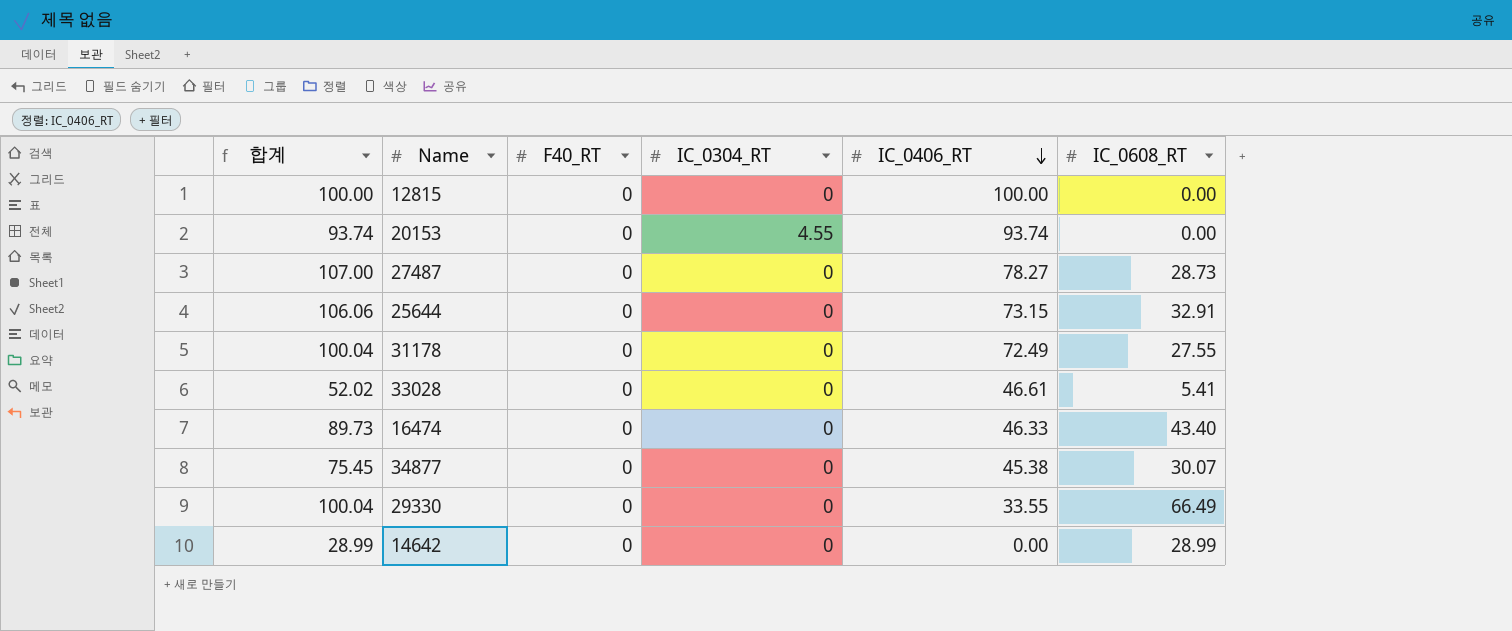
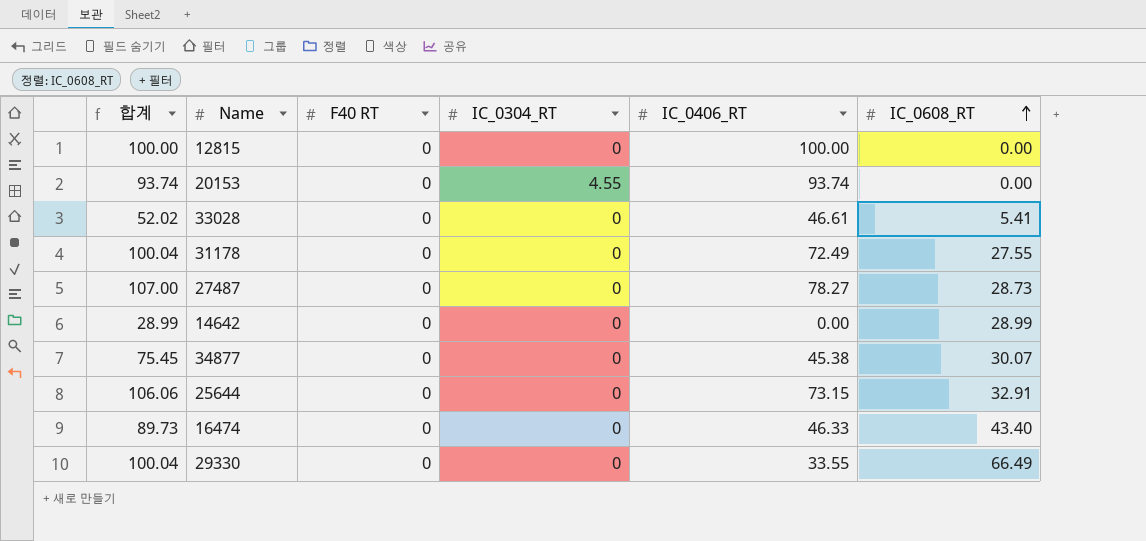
row order: IC_0406_RT descending -> IC_0608_RT ascending
column name: F40_RT -> F40 RT

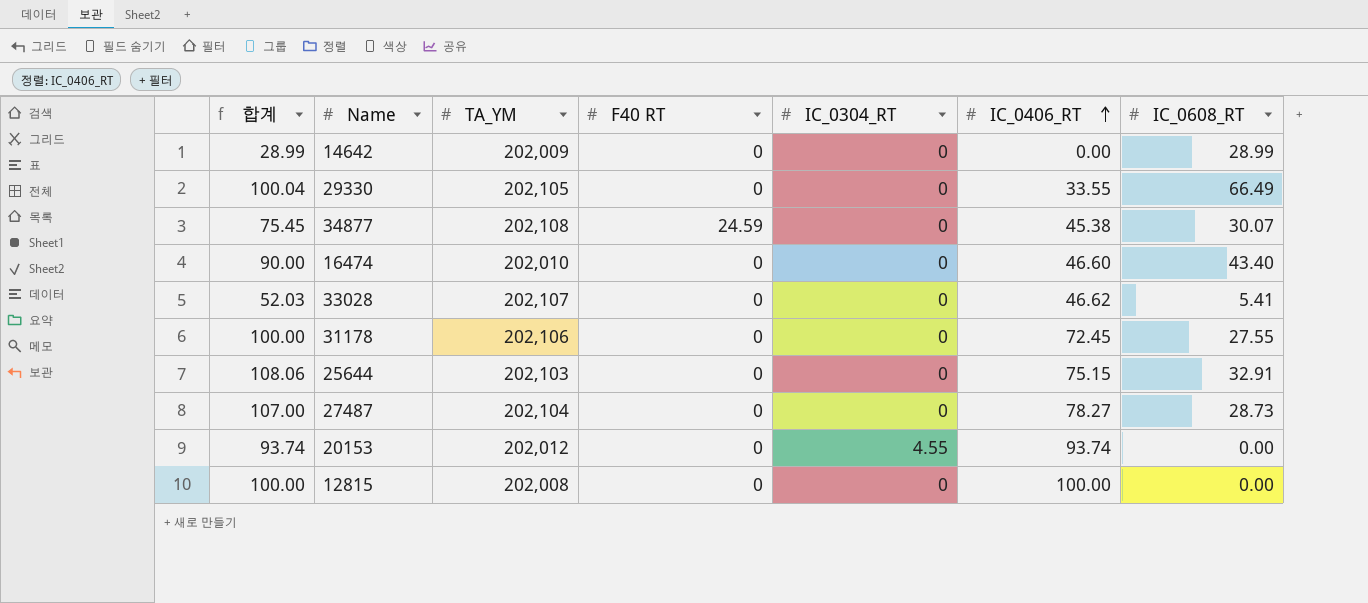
row order: IC_0608_RT ascending -> IC_0406_RT ascending
column TA_YM | position: none -> 3
34877 | F40 RT: 0 -> 24.59
16474 | 합계: 89.73 -> 90.00
16474 | IC_0406_RT: 46.33 -> 46.60
33028 | 합계: 52.02 -> 52.03
33028 | IC_0406_RT: 46.61 -> 46.62
31178 | 합계: 100.04 -> 100.00
31178 | IC_0406_RT: 72.49 -> 72.45
25644 | 합계: 106.06 -> 108.06
25644 | IC_0406_RT: 73.15 -> 75.15

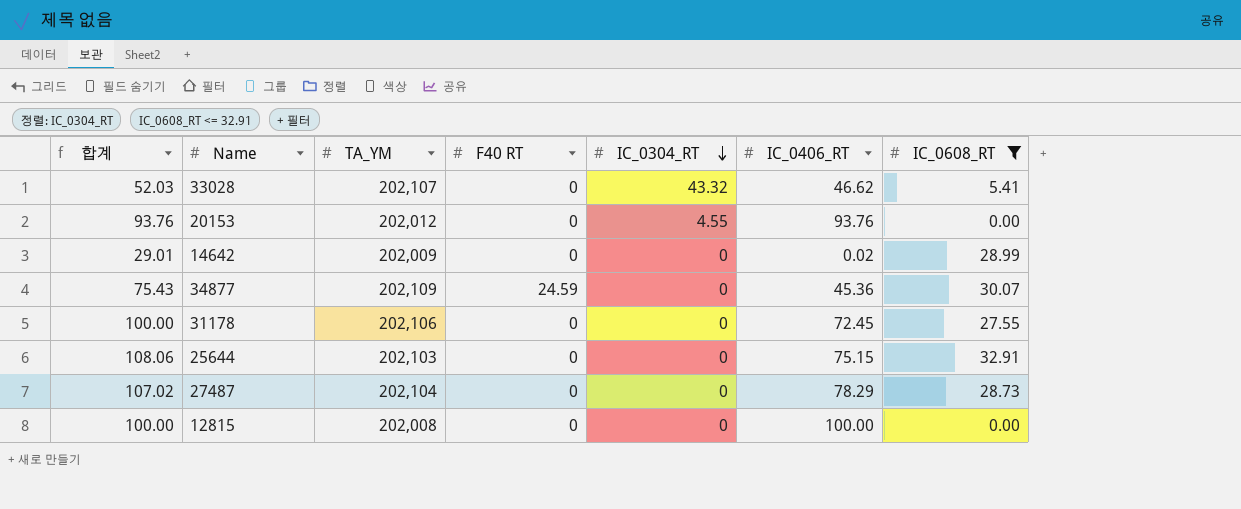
filter: none -> IC_0608_RT <= 32.91
row order: IC_0406_RT ascending -> IC_0304_RT descending
33028 | IC_0304_RT: 0 -> 43.32
20153 | 합계: 93.74 -> 93.76
20153 | IC_0406_RT: 93.74 -> 93.76
14642 | 합계: 28.99 -> 29.01
14642 | IC_0406_RT: 0.00 -> 0.02
34877 | 합계: 75.45 -> 75.43
34877 | TA_YM: 202,108 -> 202,109
34877 | IC_0406_RT: 45.38 -> 45.36
27487 | 합계: 107.00 -> 107.02
27487 | IC_0406_RT: 78.27 -> 78.29

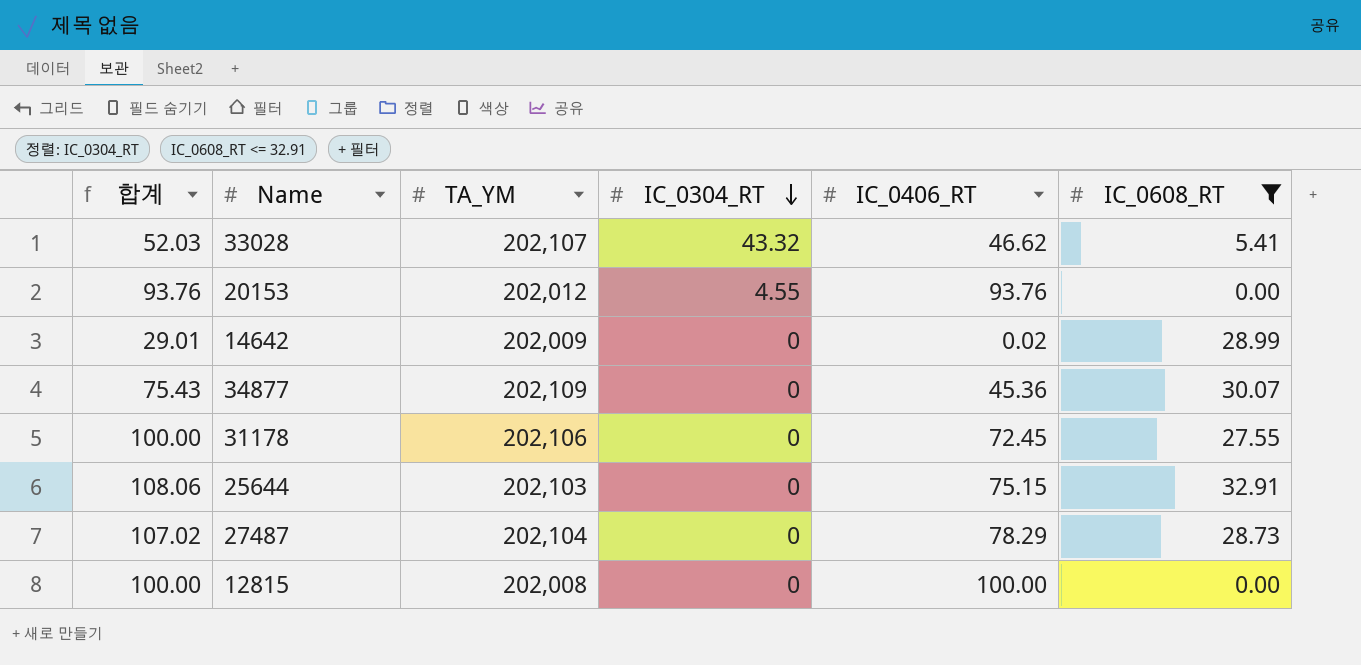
column F40 RT | position: 4 -> none

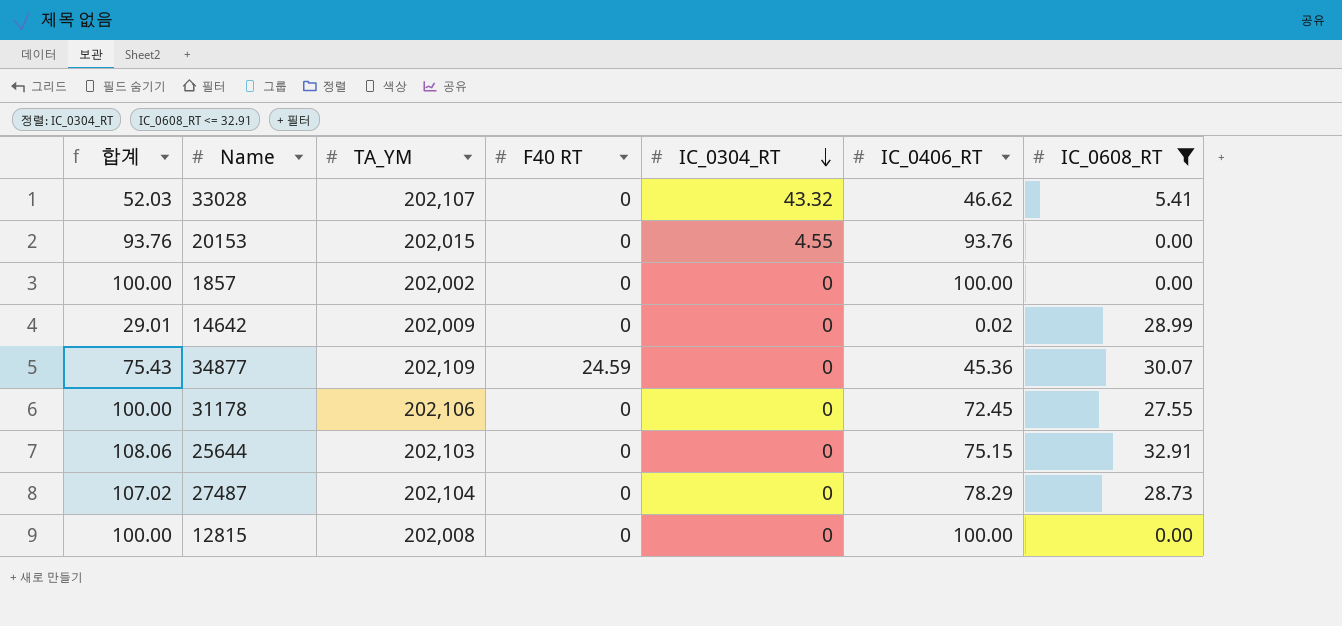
column F40 RT | position: none -> 4
20153 | TA_YM: 202,012 -> 202,015
row 1857: none -> 100.00 | 202,002 | 0 | 0 | 100.00 | 0.00

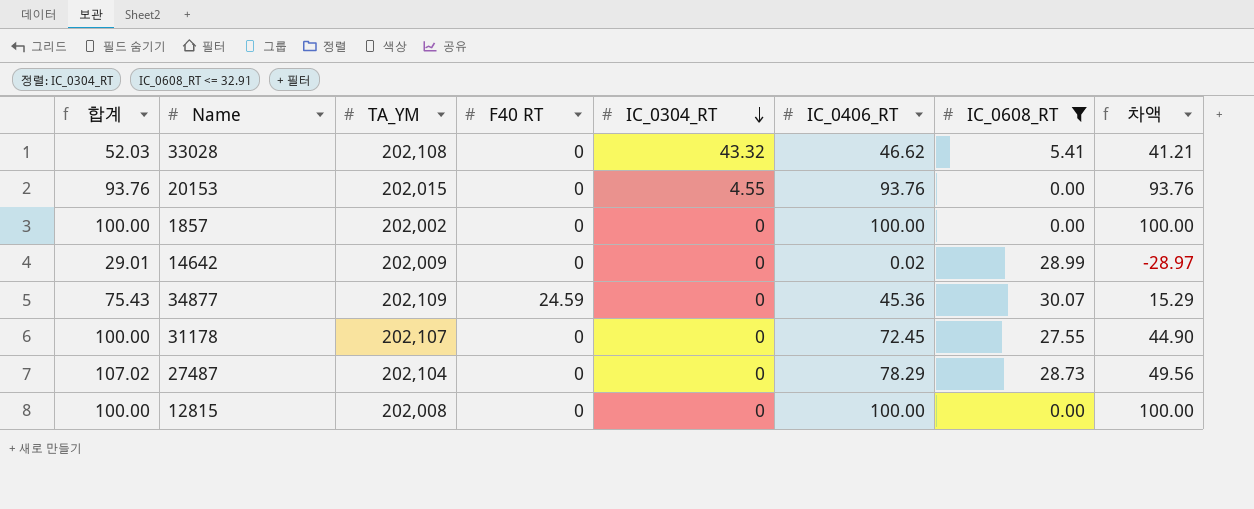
column 차액 | formula: none -> [IC_0406_RT] - [IC_0608_RT]
row 25644: 108.06 | 202,103 | 0 | 0 | 75.15 | 32.91 -> none
33028 | TA_YM: 202,107 -> 202,108
31178 | TA_YM: 202,106 -> 202,107

